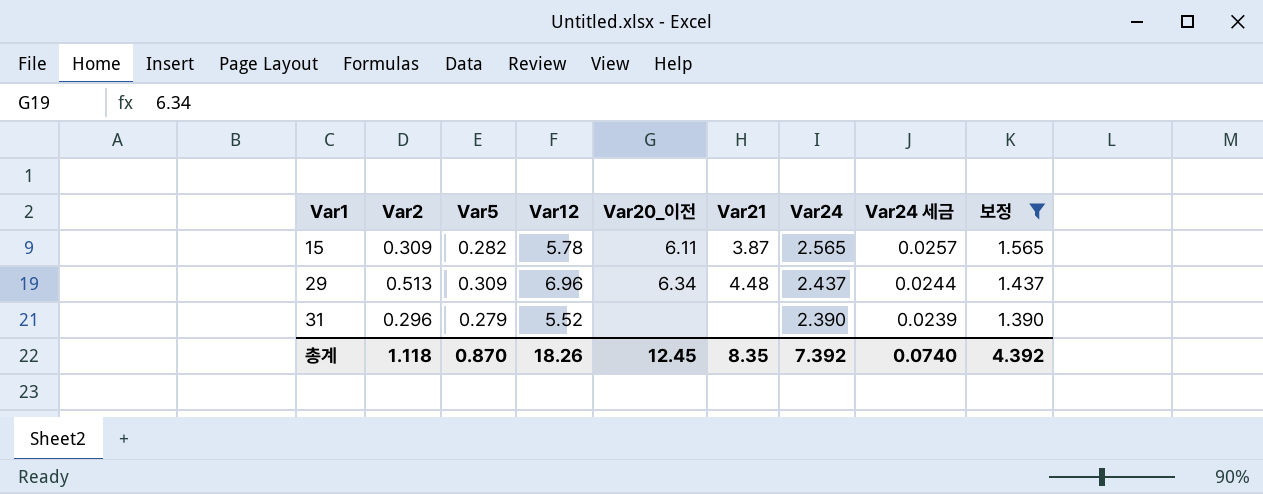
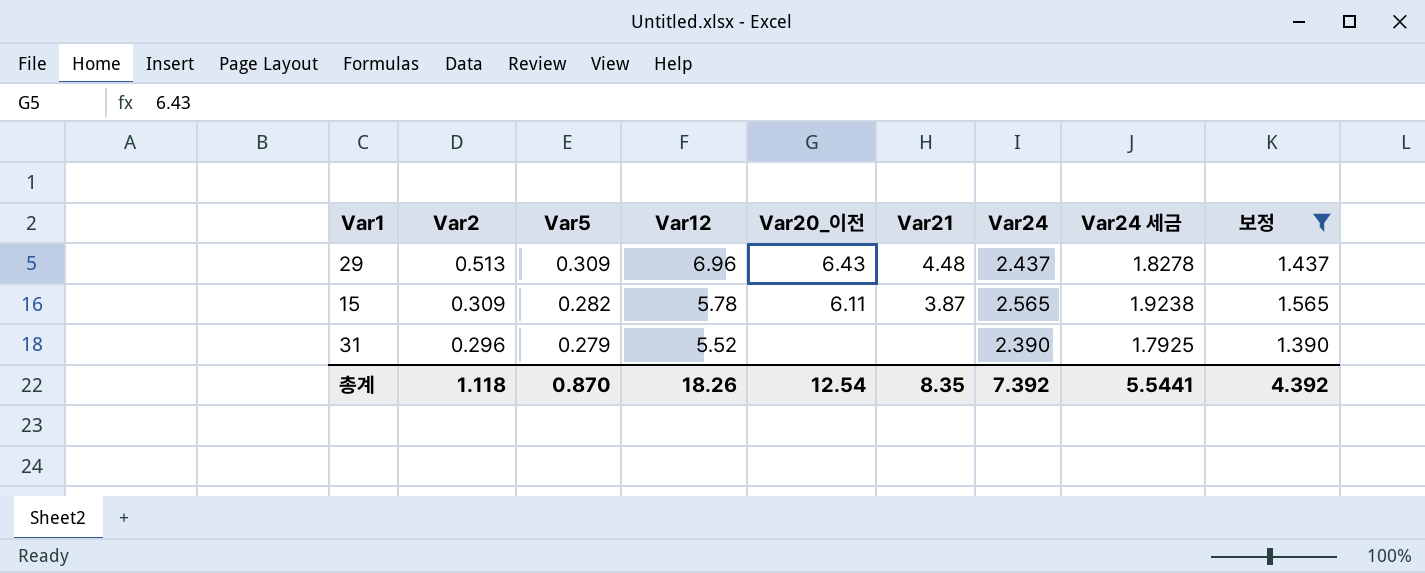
row order: Var1 ascending -> Var2 descending
column Var24 세금 | formula: [Var24] * 0.01 -> [Var24] * 0.75
29 | Var20_이전: 6.34 -> 6.43
총계 | Var20_이전: 12.45 -> 12.54
총계 | Var24 세금: 0.0740 -> 5.5441

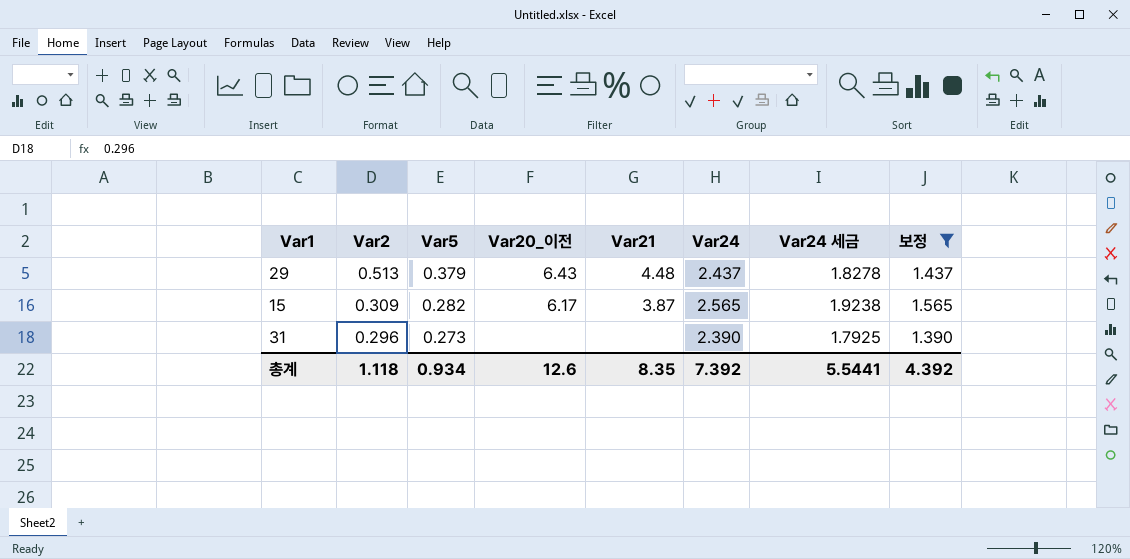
column Var12 | position: 4 -> none
29 | Var5: 0.309 -> 0.379
15 | Var20_이전: 6.11 -> 6.17
31 | Var5: 0.279 -> 0.273
총계 | Var5: 0.870 -> 0.934
총계 | Var20_이전: 12.54 -> 12.6

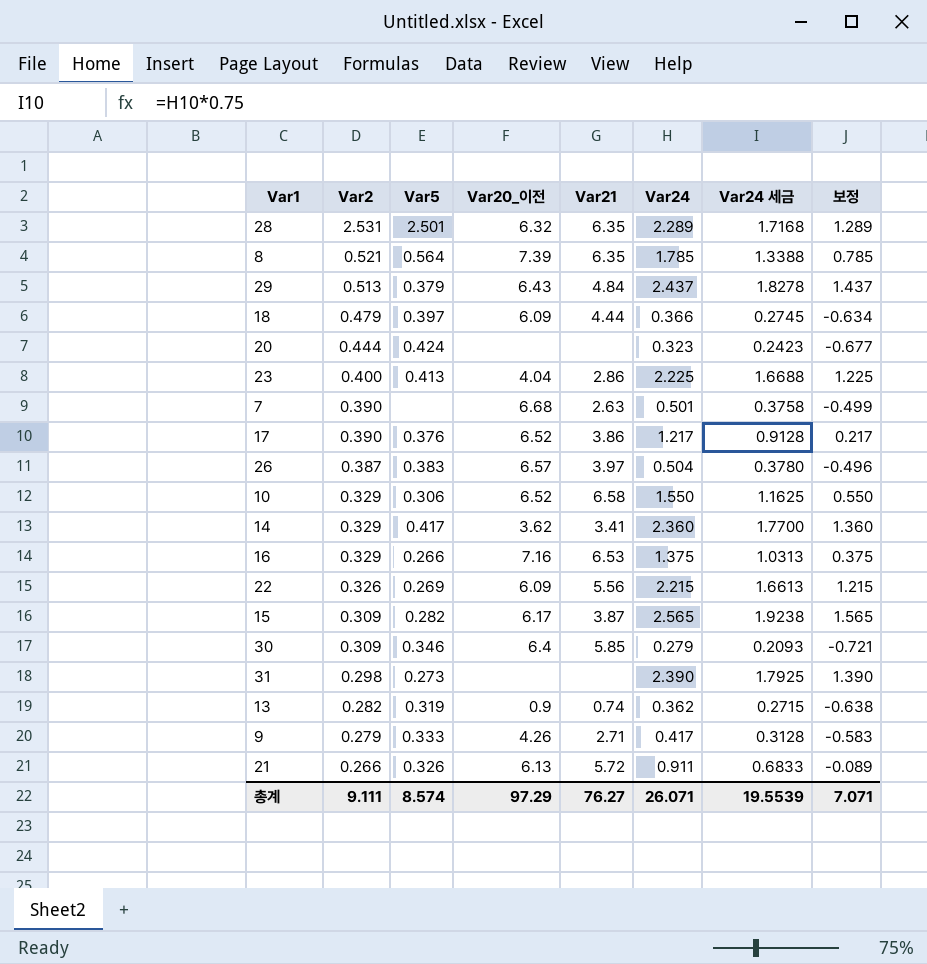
filter: 보정 >= 1.390 -> none
29 | Var21: 4.48 -> 4.84
31 | Var2: 0.296 -> 0.298
총계 | Var2: 1.118 -> 9.111
총계 | Var5: 0.934 -> 8.574
총계 | Var20_이전: 12.6 -> 97.29
총계 | Var21: 8.35 -> 76.27
총계 | Var24: 7.392 -> 26.071
총계 | Var24 세금: 5.5441 -> 19.5539
총계 | 보정: 4.392 -> 7.071

